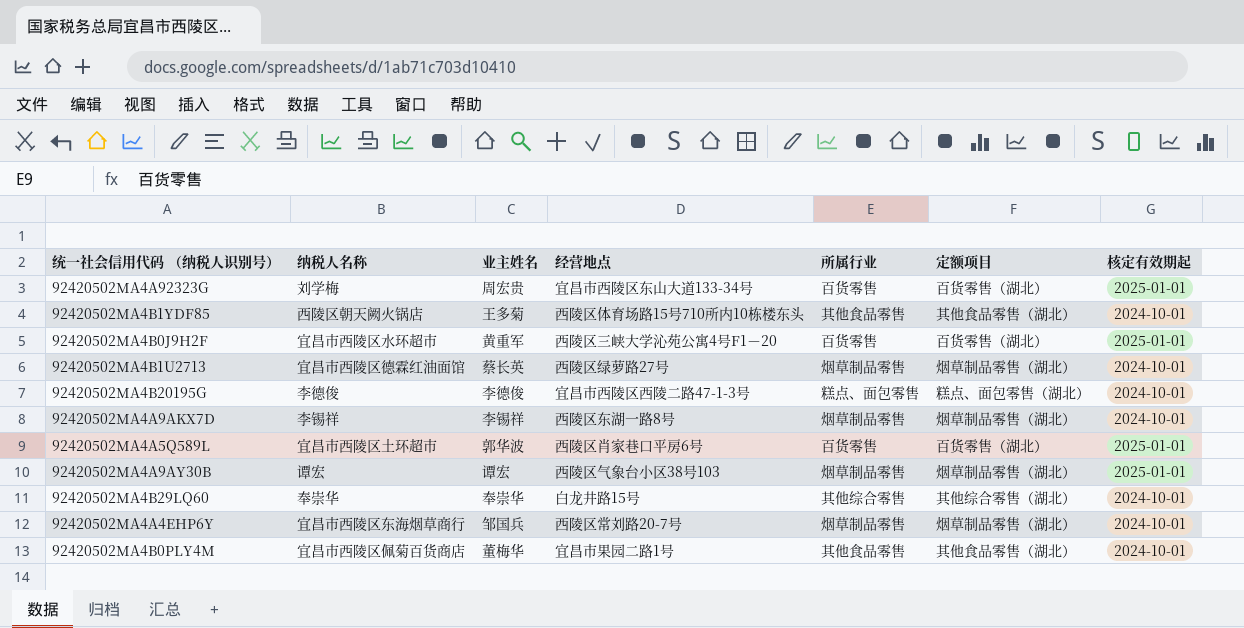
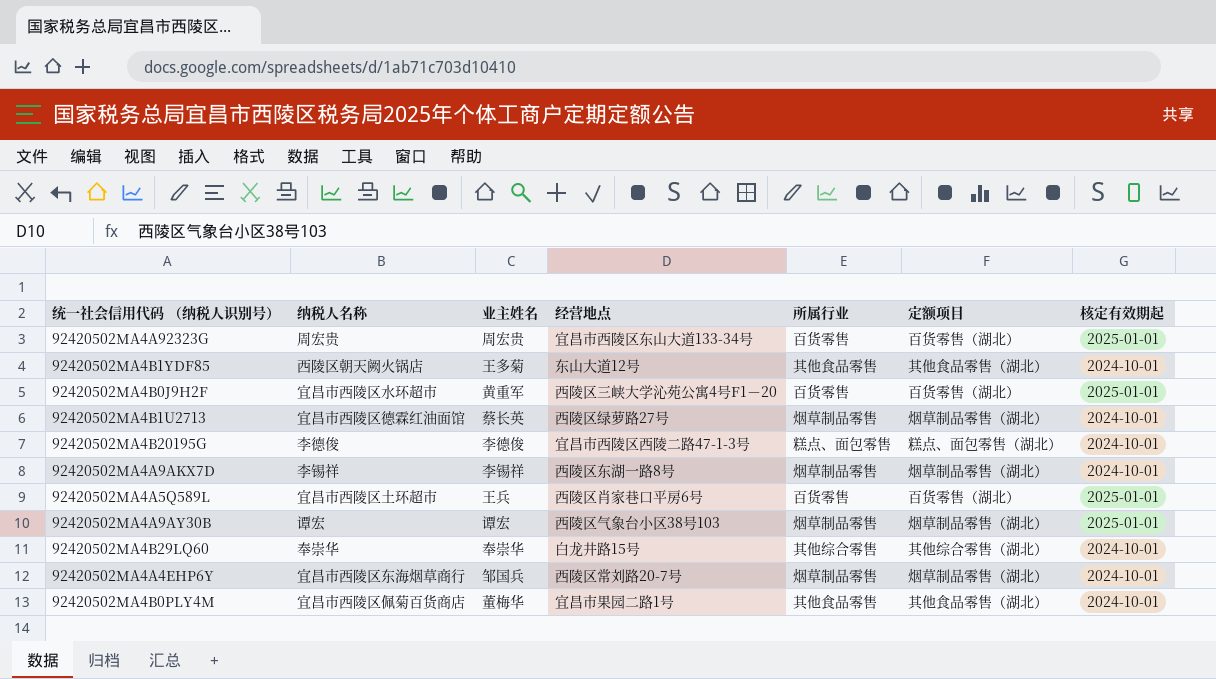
92420502MA4A92323G | 纳税人名称: 刘学梅 -> 周宏贵
92420502MA4B1YDF85 | 经营地点: 西陵区体育场路15号710所内10栋楼东头 -> 东山大道12号
92420502MA4A5Q589L | 业主姓名: 郭华波 -> 王兵

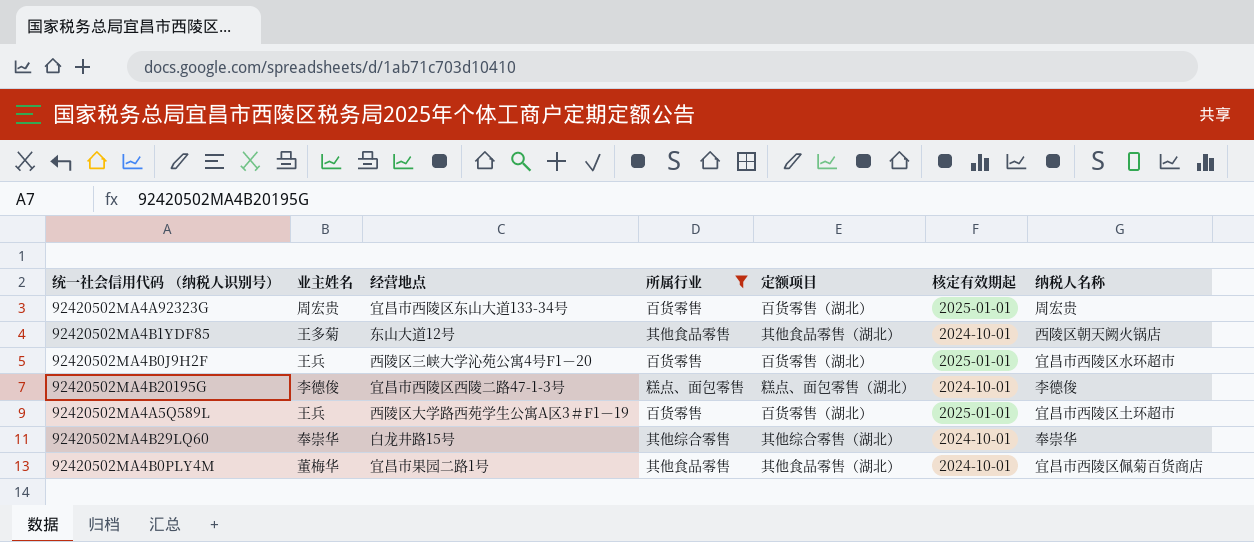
filter: none -> 所属行业 != 烟草制品零售
column 纳税人名称 | position: 2 -> 7
92420502MA4B0J9H2F | 业主姓名: 黄重军 -> 王兵
92420502MA4A5Q589L | 经营地点: 西陵区肖家巷口平房6号 -> 西陵区大学路西苑学生公寓A区3＃F1－19

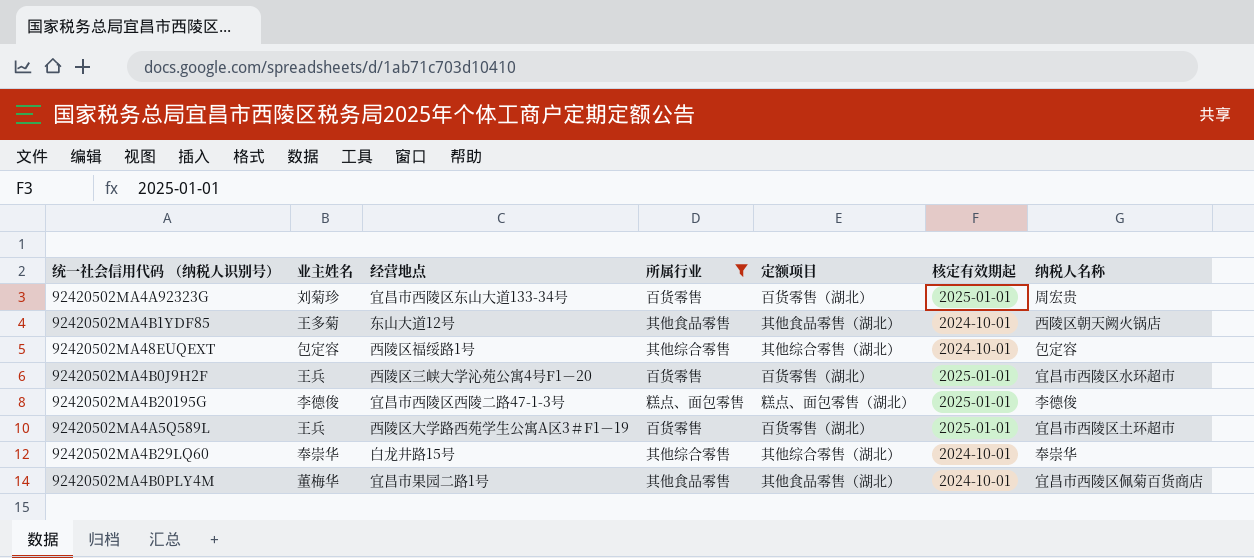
92420502MA4A92323G | 业主姓名: 周宏贵 -> 刘菊珍
row 92420502MA48EUQEXT: none -> 包定容 | 西陵区福绥路1号 | 其他综合零售 | 其他综合零售（湖北） | 2024-10-01 | 包定容
92420502MA4B20195G | 核定有效期起: 2024-10-01 -> 2025-01-01

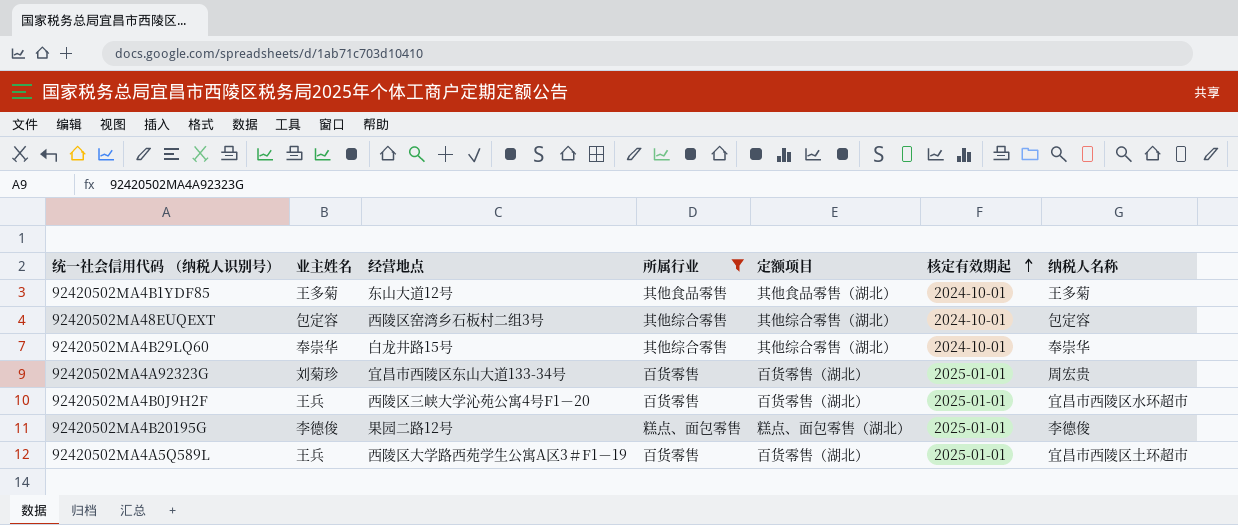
row order: none -> 核定有效期起 ascending
row 92420502MA4B0PLY4M: 董梅华 | 宜昌市果园二路1号 | 其他食品零售 | 其他食品零售（湖北） | 2024-10-01 | 宜昌市西陵区佩菊百货商店 -> none
92420502MA4B1YDF85 | 纳税人名称: 西陵区朝天阙火锅店 -> 王多菊
92420502MA48EUQEXT | 经营地点: 西陵区福绥路1号 -> 西陵区窑湾乡石板村二组3号
92420502MA4B20195G | 经营地点: 宜昌市西陵区西陵二路47-1-3号 -> 果园二路12号

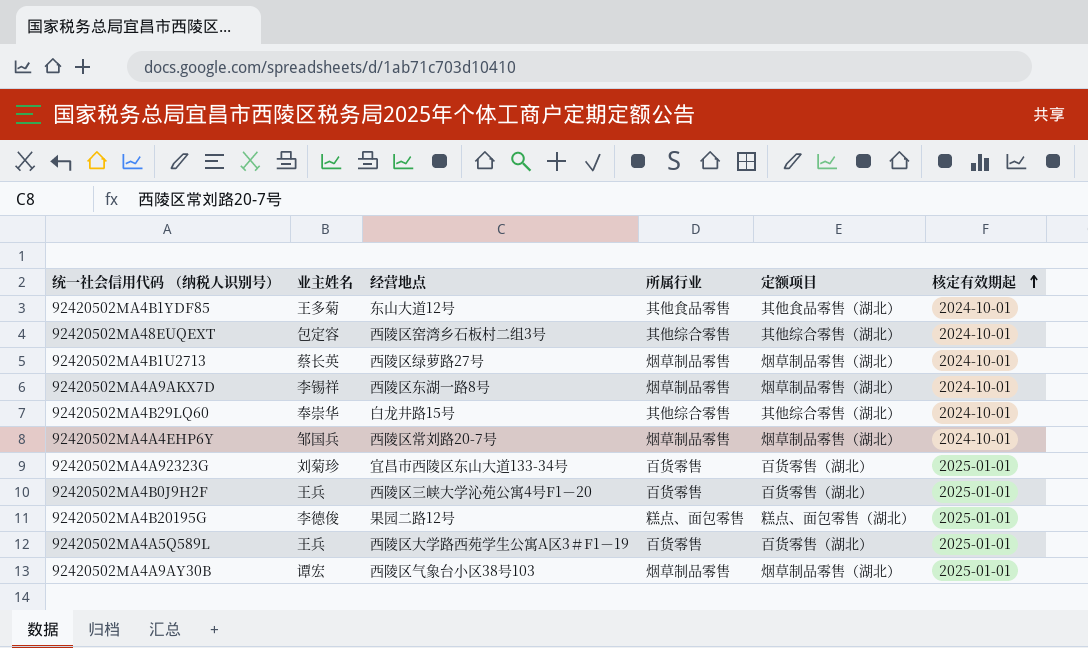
filter: 所属行业 != 烟草制品零售 -> none
column 纳税人名称 | position: 7 -> none

